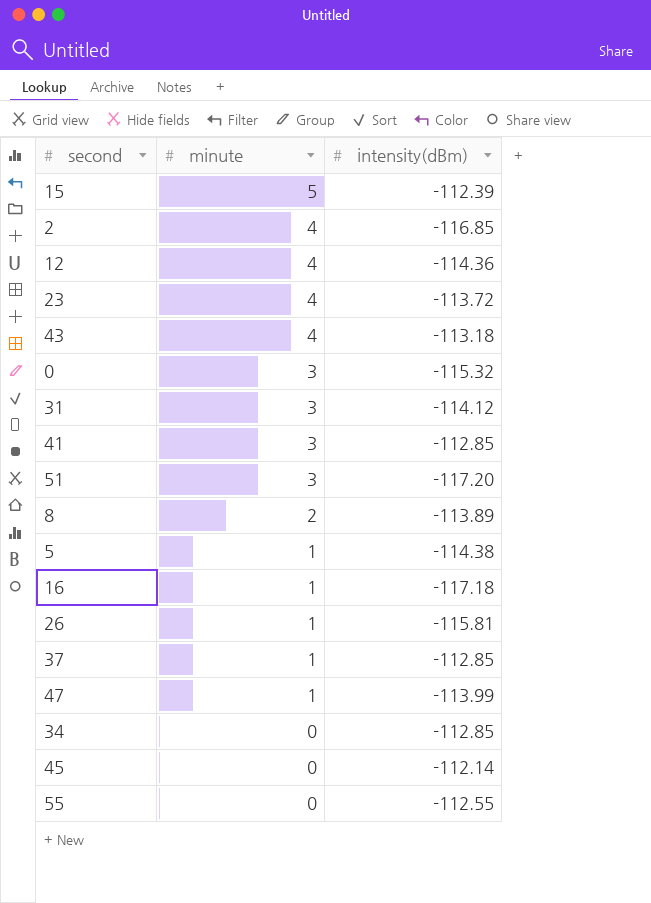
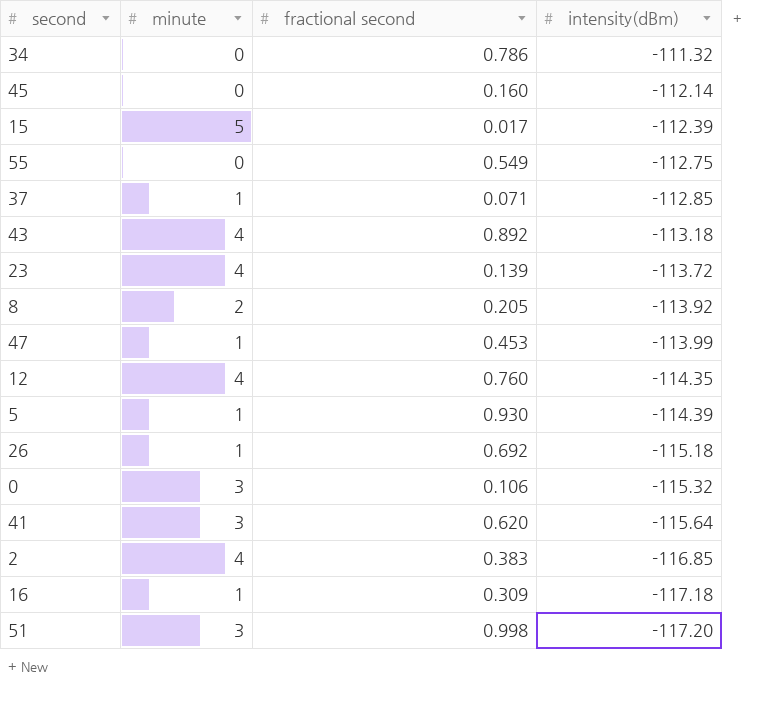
row order: minute descending -> intensity(dBm) descending
column fractional second | position: none -> 3
row 31: 3 | -114.12 -> none
34 | intensity(dBm): -112.85 -> -111.32
55 | intensity(dBm): -112.55 -> -112.75
8 | intensity(dBm): -113.89 -> -113.92
12 | intensity(dBm): -114.36 -> -114.35
5 | intensity(dBm): -114.38 -> -114.39
26 | intensity(dBm): -115.81 -> -115.18
41 | intensity(dBm): -112.85 -> -115.64

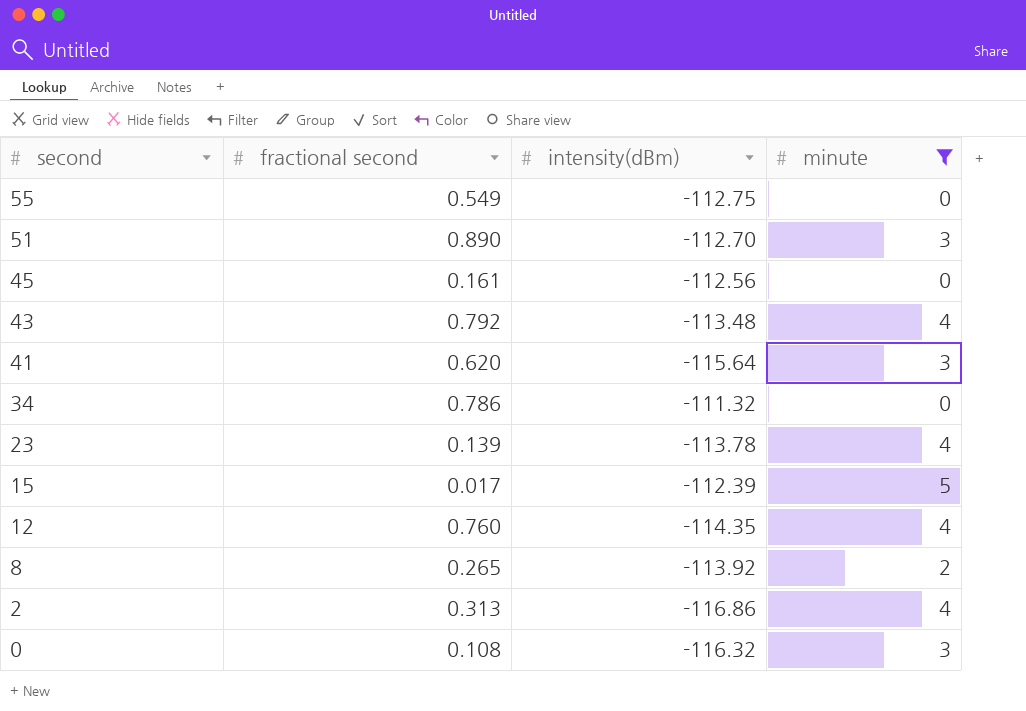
filter: none -> minute != 1
row order: intensity(dBm) descending -> second descending
column minute | position: 2 -> 4
51 | fractional second: 0.998 -> 0.890
51 | intensity(dBm): -117.20 -> -112.70
45 | fractional second: 0.160 -> 0.161
45 | intensity(dBm): -112.14 -> -112.56
43 | fractional second: 0.892 -> 0.792
43 | intensity(dBm): -113.18 -> -113.48
23 | intensity(dBm): -113.72 -> -113.78
8 | fractional second: 0.205 -> 0.265
2 | fractional second: 0.383 -> 0.313
2 | intensity(dBm): -116.85 -> -116.86
0 | fractional second: 0.106 -> 0.108
0 | intensity(dBm): -115.32 -> -116.32

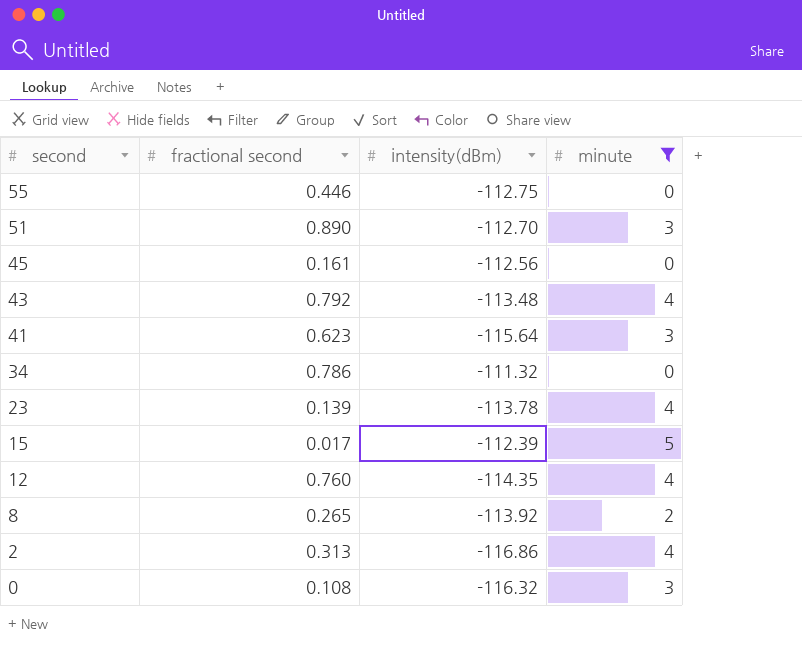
55 | fractional second: 0.549 -> 0.446
41 | fractional second: 0.620 -> 0.623

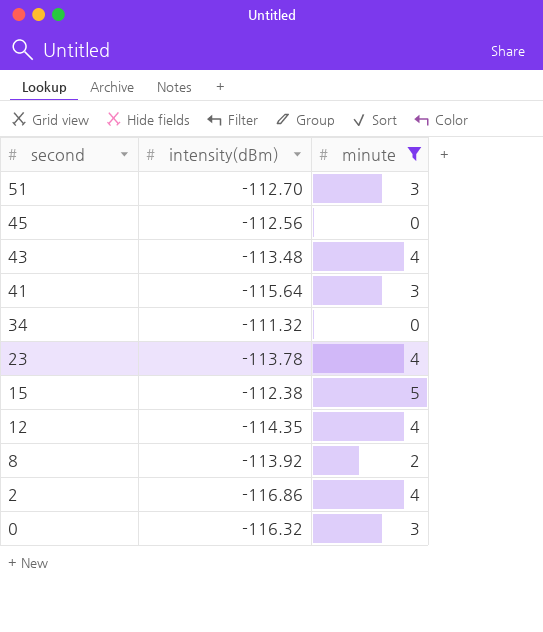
column fractional second | position: 2 -> none
row 55: 0.446 | -112.75 | 0 -> none
15 | intensity(dBm): -112.39 -> -112.38

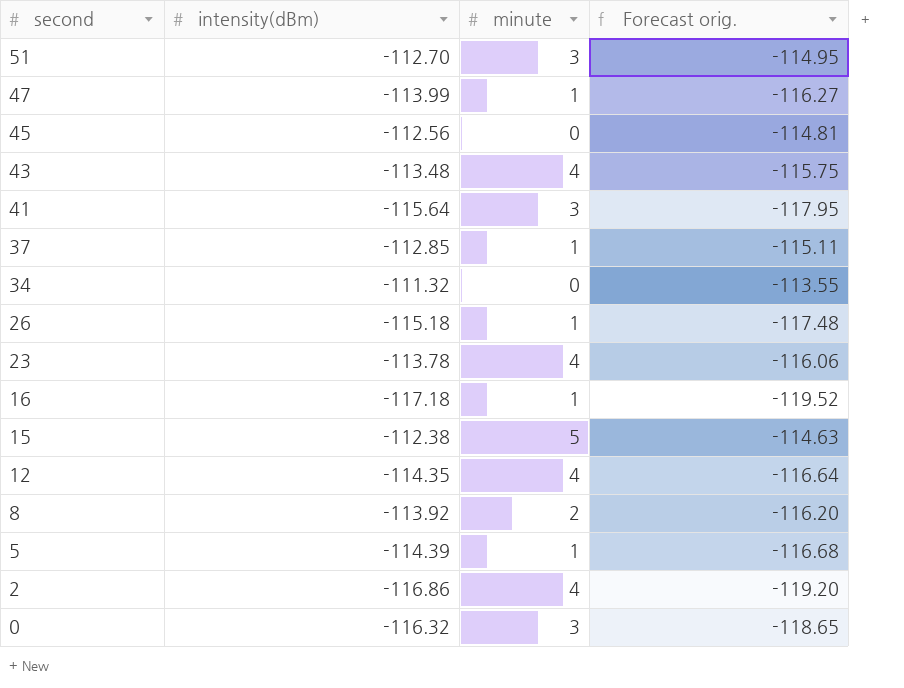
filter: minute != 1 -> none
column Forecast orig. | formula: none -> [intensity(dBm)] * 1.02

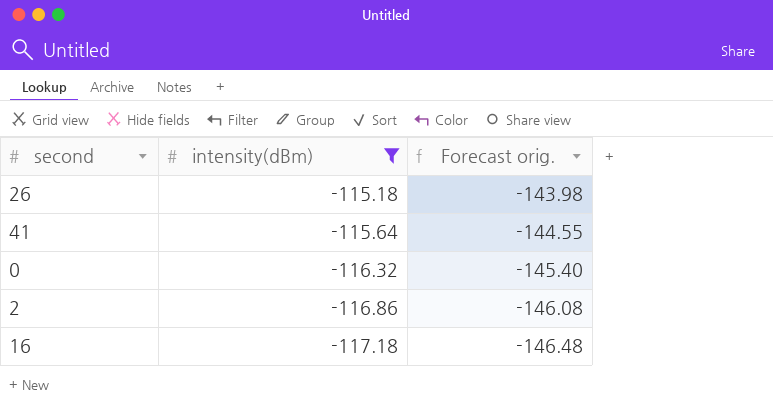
filter: none -> intensity(dBm) <= -115.18
row order: second descending -> intensity(dBm) descending
column minute | position: 3 -> none
column Forecast orig. | formula: [intensity(dBm)] * 1.02 -> [intensity(dBm)] * 1.25

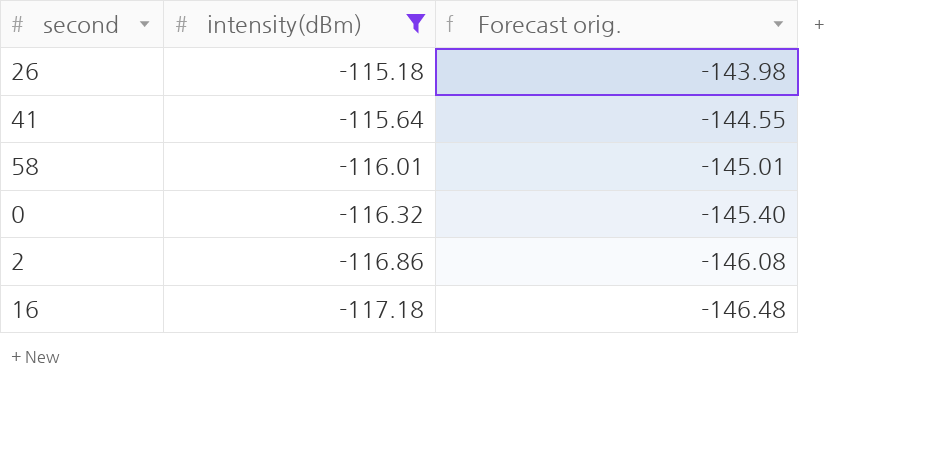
row 58: none -> -116.01 | -145.01

